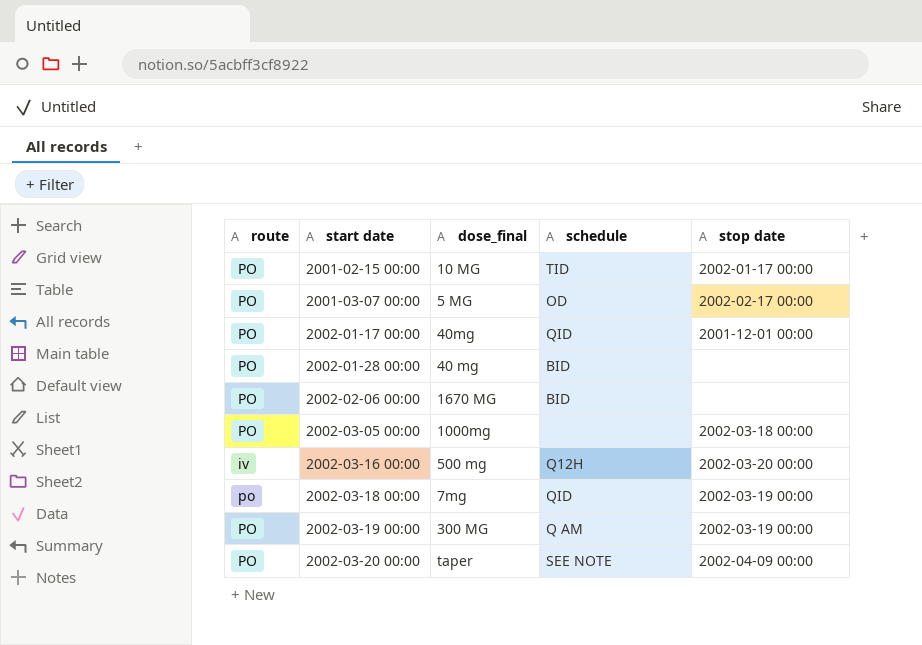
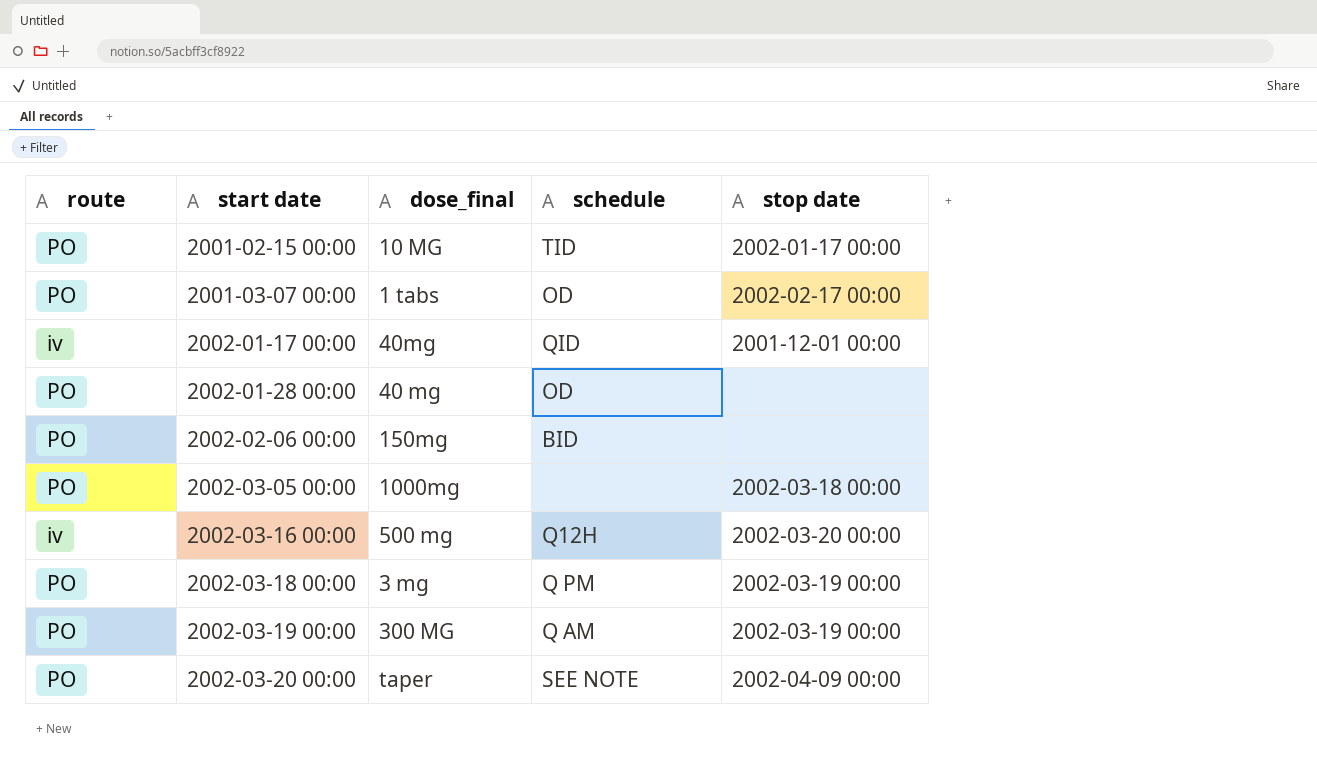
2001-03-07 00:00 | dose_final: 5 MG -> 1 tabs
2002-01-17 00:00 | route: PO -> iv
2002-01-28 00:00 | schedule: BID -> OD
2002-02-06 00:00 | dose_final: 1670 MG -> 150mg
2002-03-18 00:00 | route: po -> PO
2002-03-18 00:00 | dose_final: 7mg -> 3 mg
2002-03-18 00:00 | schedule: QID -> Q PM

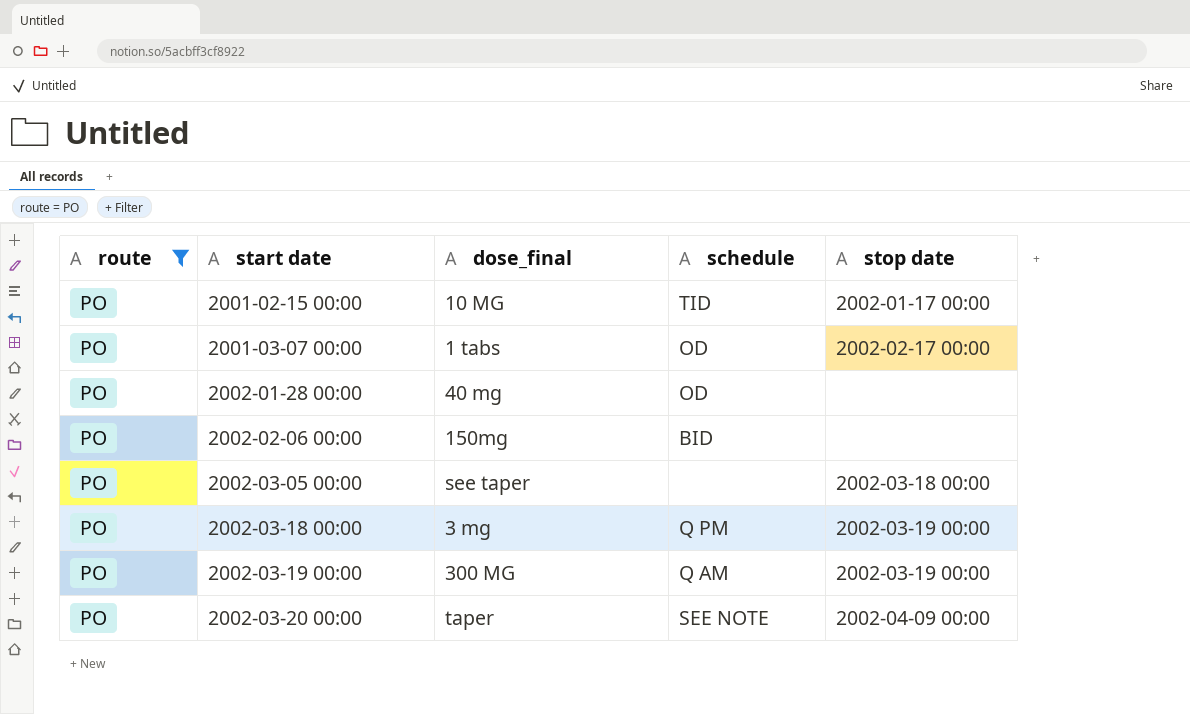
filter: none -> route = PO
2002-03-05 00:00 | dose_final: 1000mg -> see taper

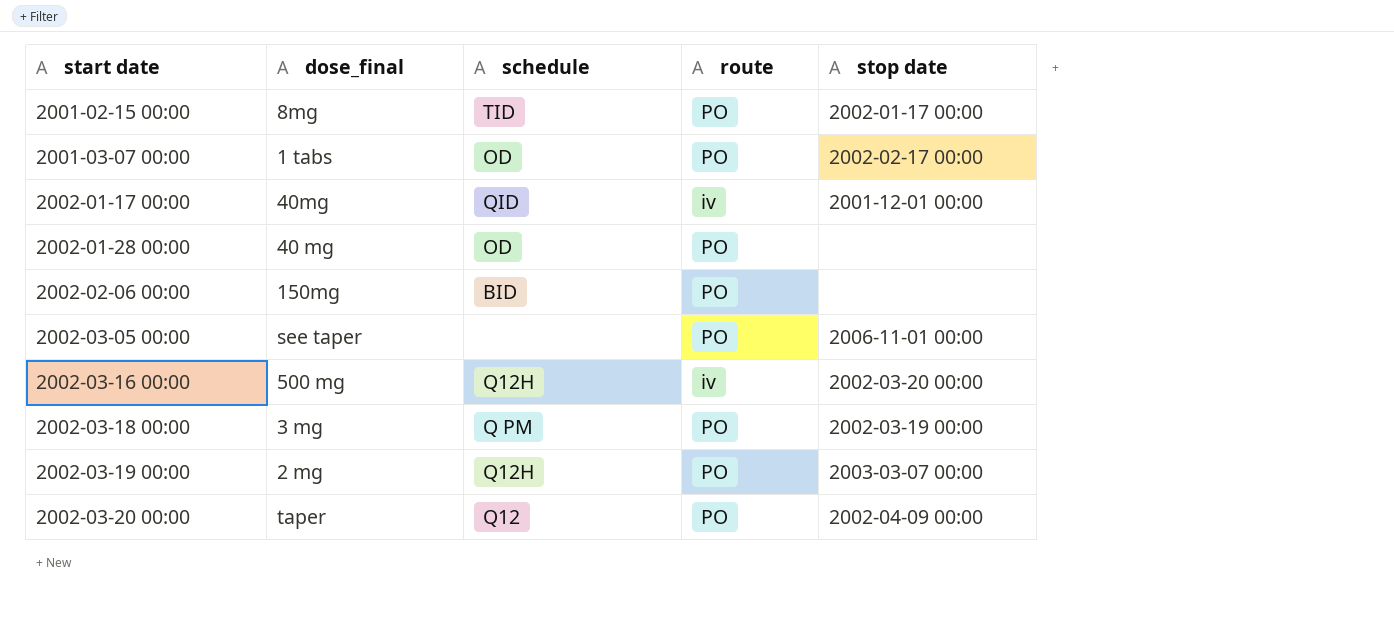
filter: route = PO -> none
column route | position: 1 -> 4
2001-02-15 00:00 | dose_final: 10 MG -> 8mg
2002-03-05 00:00 | stop date: 2002-03-18 00:00 -> 2006-11-01 00:00
2002-03-19 00:00 | dose_final: 300 MG -> 2 mg
2002-03-19 00:00 | schedule: Q AM -> Q12H
2002-03-19 00:00 | stop date: 2002-03-19 00:00 -> 2003-03-07 00:00
2002-03-20 00:00 | schedule: SEE NOTE -> Q12

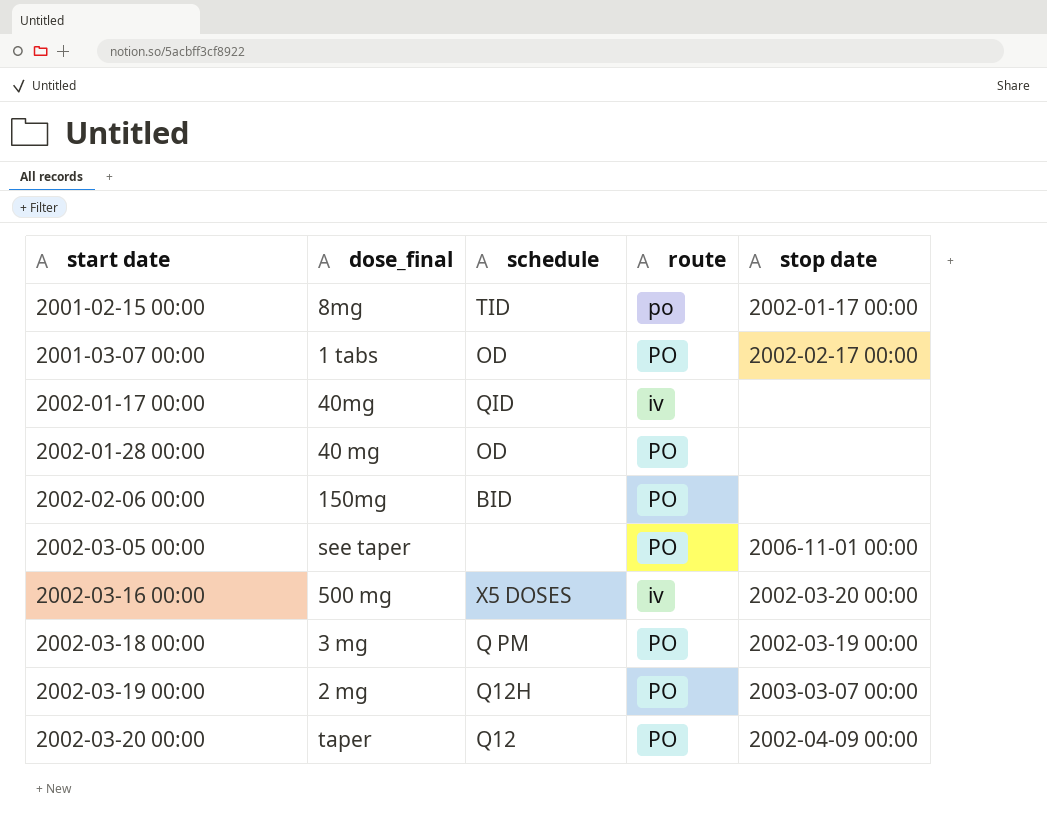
2001-02-15 00:00 | route: PO -> po
2002-01-17 00:00 | stop date: 2001-12-01 00:00 -> none
2002-03-16 00:00 | schedule: Q12H -> X5 DOSES

